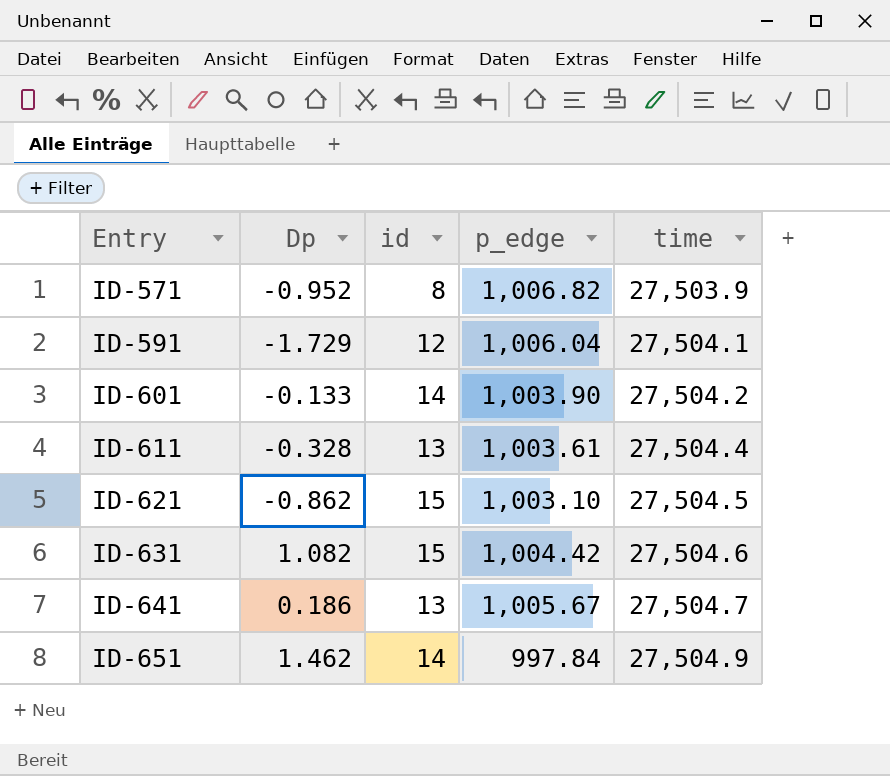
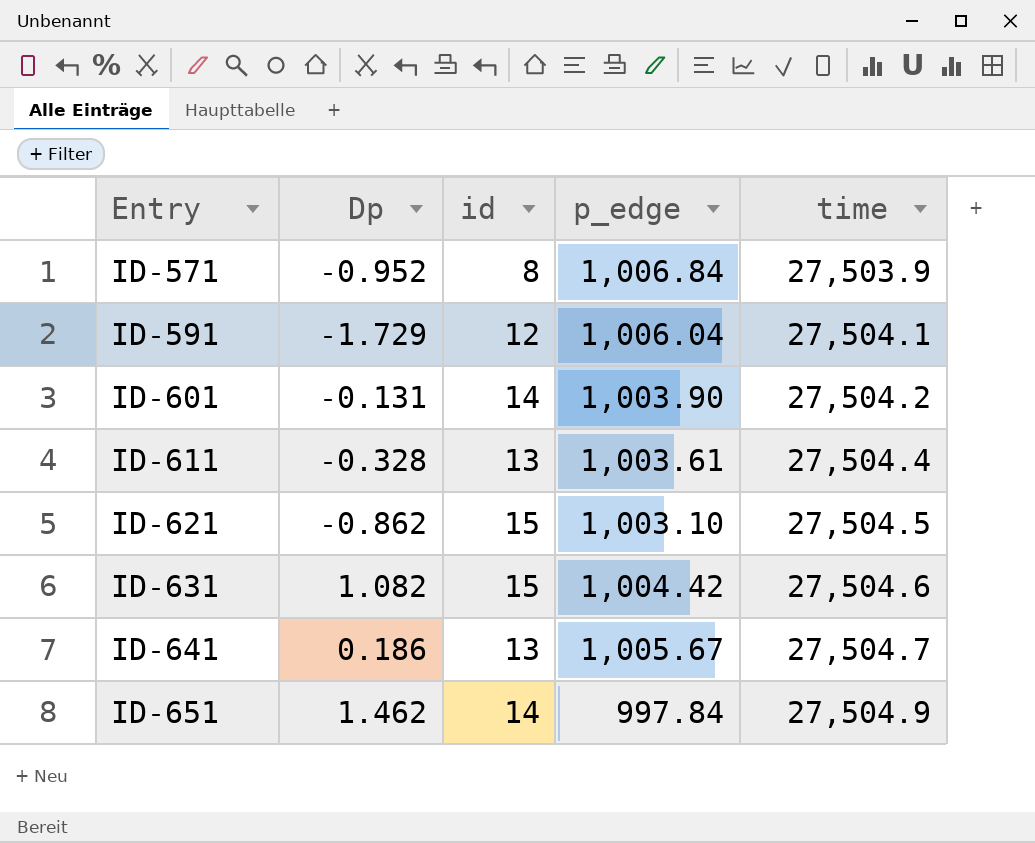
ID-571 | p_edge: 1,006.82 -> 1,006.84
ID-601 | Dp: -0.133 -> -0.131

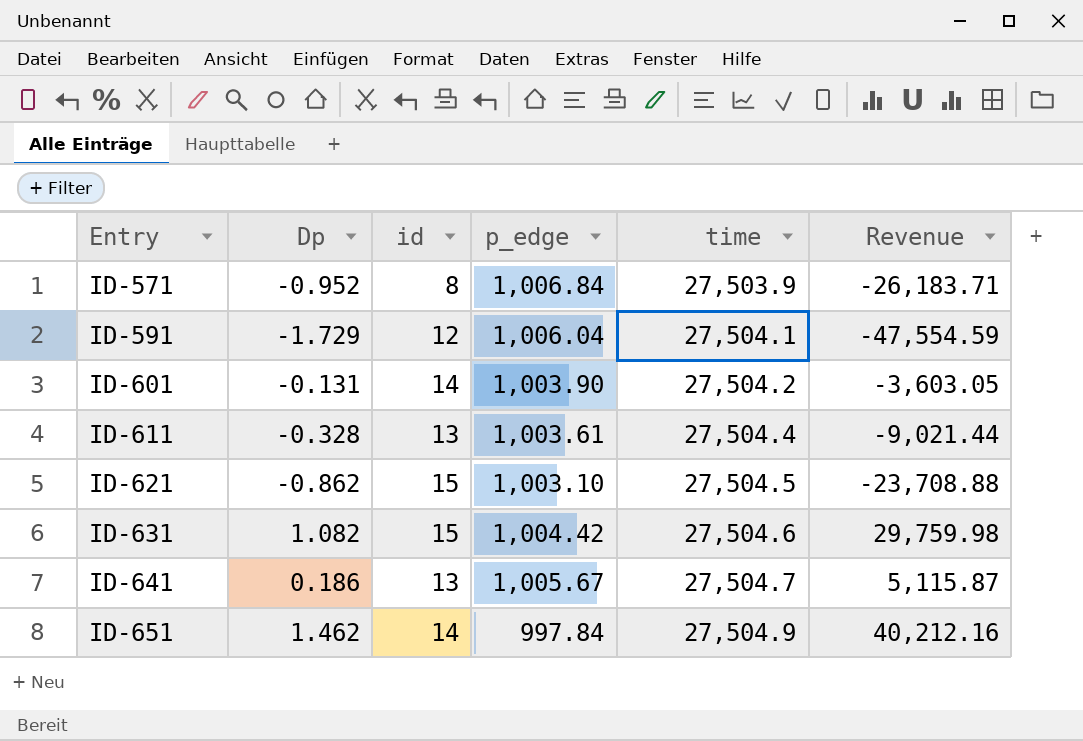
column Revenue | formula: none -> [Dp] * [time]

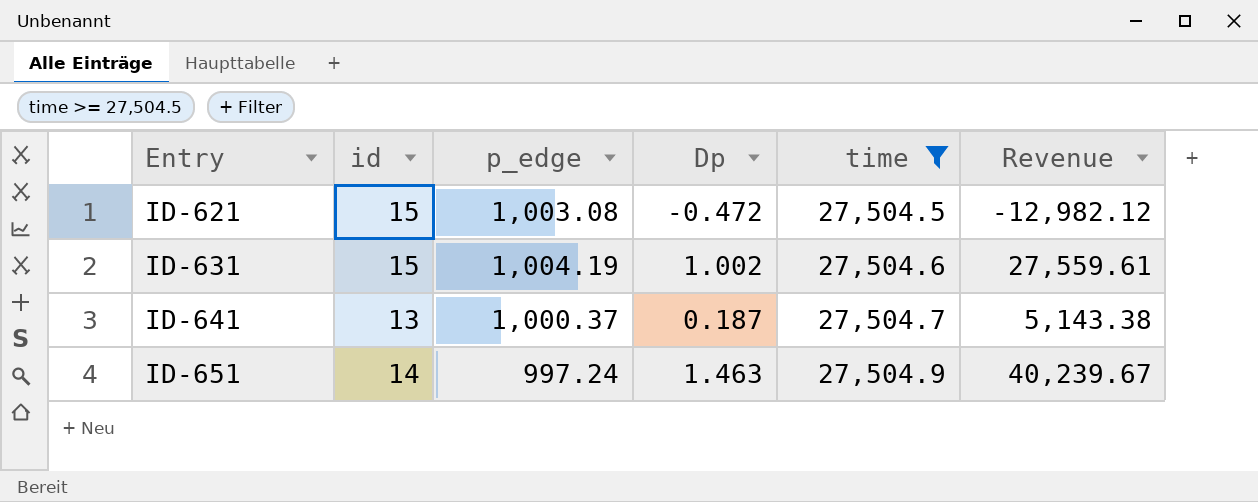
filter: none -> time >= 27,504.5
column Dp | position: 2 -> 4
ID-621 | p_edge: 1,003.10 -> 1,003.08
ID-621 | Dp: -0.862 -> -0.472
ID-621 | Revenue: -23,708.88 -> -12,982.12
ID-631 | p_edge: 1,004.42 -> 1,004.19
ID-631 | Dp: 1.082 -> 1.002
ID-631 | Revenue: 29,759.98 -> 27,559.61
ID-641 | p_edge: 1,005.67 -> 1,000.37
ID-641 | Dp: 0.186 -> 0.187
ID-641 | Revenue: 5,115.87 -> 5,143.38
ID-651 | p_edge: 997.84 -> 997.24
ID-651 | Dp: 1.462 -> 1.463
ID-651 | Revenue: 40,212.16 -> 40,239.67

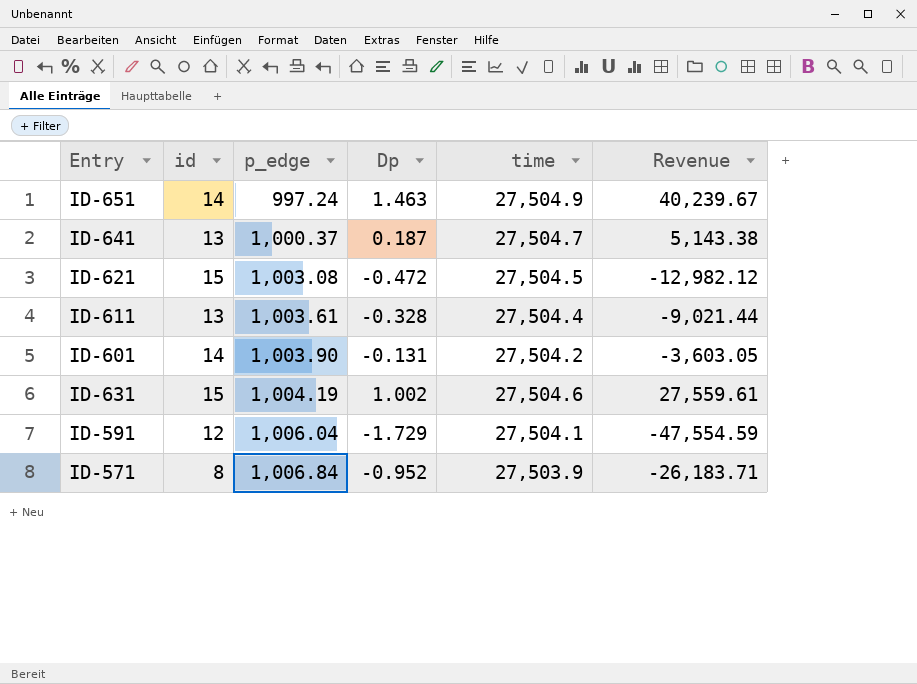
filter: time >= 27,504.5 -> none
row order: Entry ascending -> p_edge ascending

